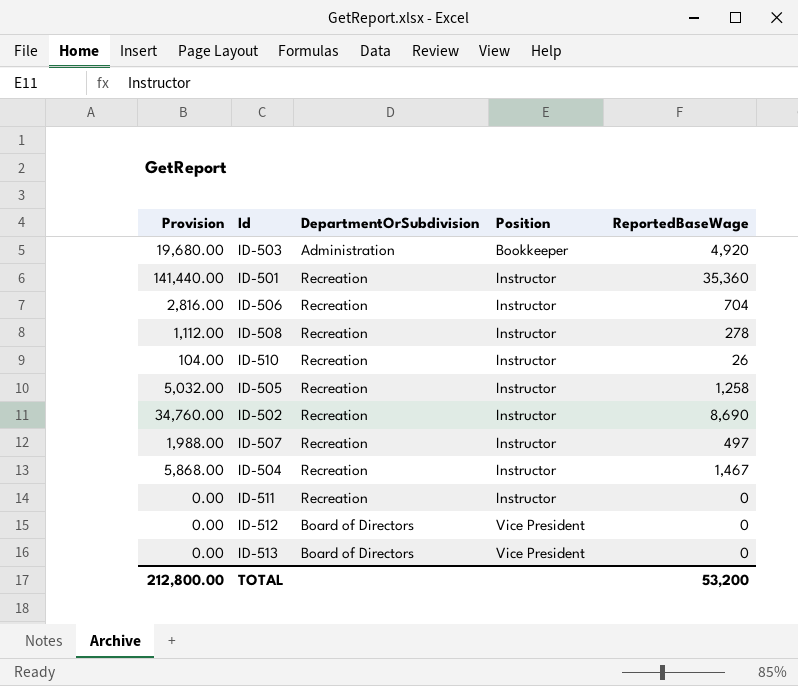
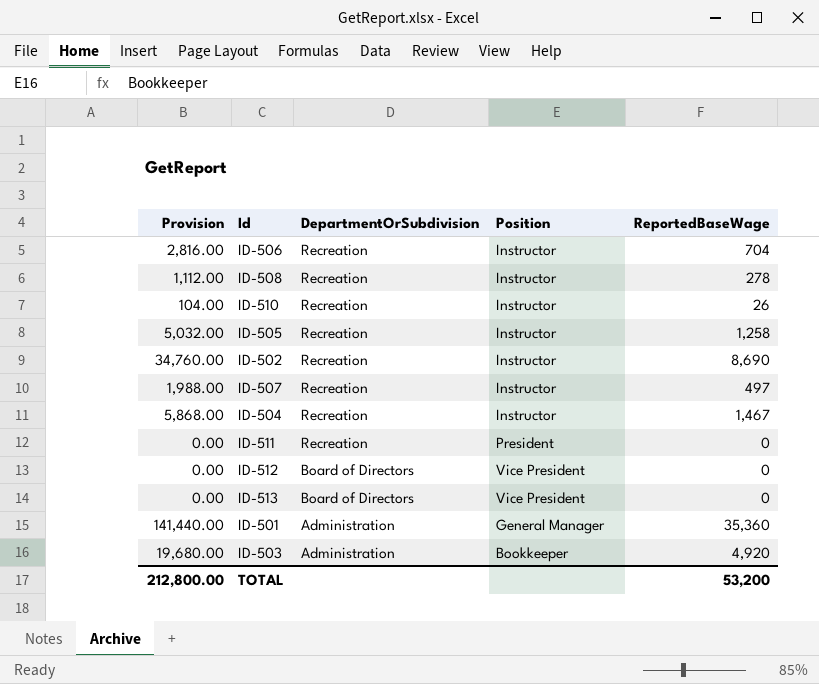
row order: Position ascending -> DepartmentOrSubdivision descending
ID-511 | Position: Instructor -> President
ID-501 | DepartmentOrSubdivision: Recreation -> Administration
ID-501 | Position: Instructor -> General Manager

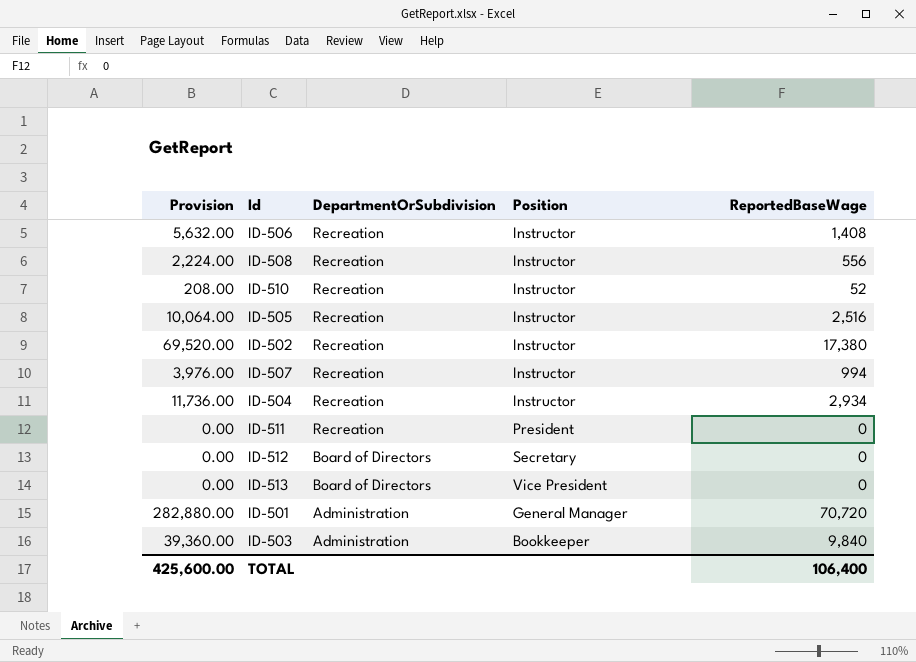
ID-506 | Provision: 2,816.00 -> 5,632.00
ID-506 | ReportedBaseWage: 704 -> 1,408
ID-508 | Provision: 1,112.00 -> 2,224.00
ID-508 | ReportedBaseWage: 278 -> 556
ID-510 | Provision: 104.00 -> 208.00
ID-510 | ReportedBaseWage: 26 -> 52
ID-505 | Provision: 5,032.00 -> 10,064.00
ID-505 | ReportedBaseWage: 1,258 -> 2,516
ID-502 | Provision: 34,760.00 -> 69,520.00
ID-502 | ReportedBaseWage: 8,690 -> 17,380
ID-507 | Provision: 1,988.00 -> 3,976.00
ID-507 | ReportedBaseWage: 497 -> 994
ID-504 | Provision: 5,868.00 -> 11,736.00
ID-504 | ReportedBaseWage: 1,467 -> 2,934
ID-512 | Position: Vice President -> Secretary
ID-501 | Provision: 141,440.00 -> 282,880.00
ID-501 | ReportedBaseWage: 35,360 -> 70,720
ID-503 | Provision: 19,680.00 -> 39,360.00
ID-503 | ReportedBaseWage: 4,920 -> 9,840
TOTAL | Provision: 212,800.00 -> 425,600.00
TOTAL | ReportedBaseWage: 53,200 -> 106,400

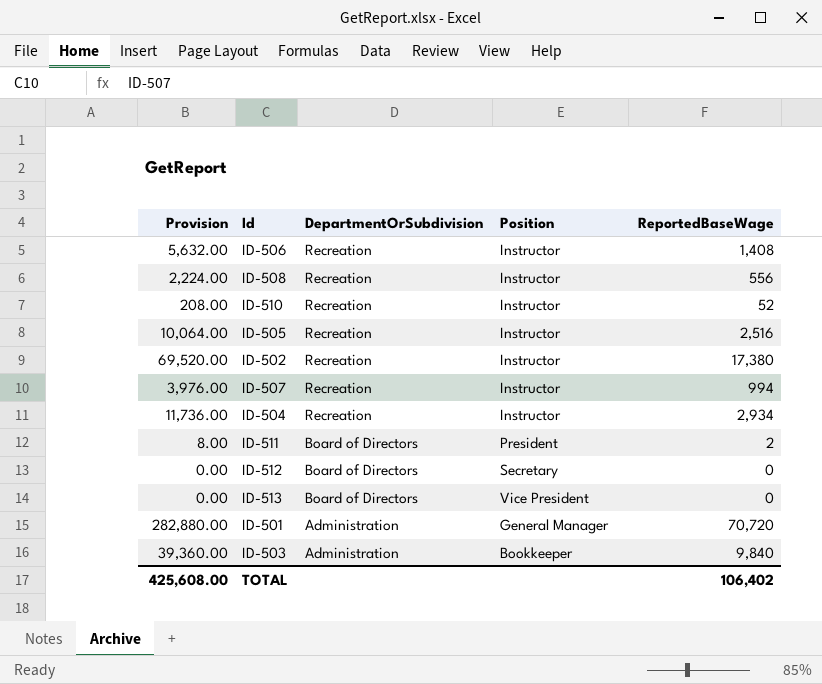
ID-511 | Provision: 0.00 -> 8.00
ID-511 | DepartmentOrSubdivision: Recreation -> Board of Directors
ID-511 | ReportedBaseWage: 0 -> 2
TOTAL | Provision: 425,600.00 -> 425,608.00
TOTAL | ReportedBaseWage: 106,400 -> 106,402

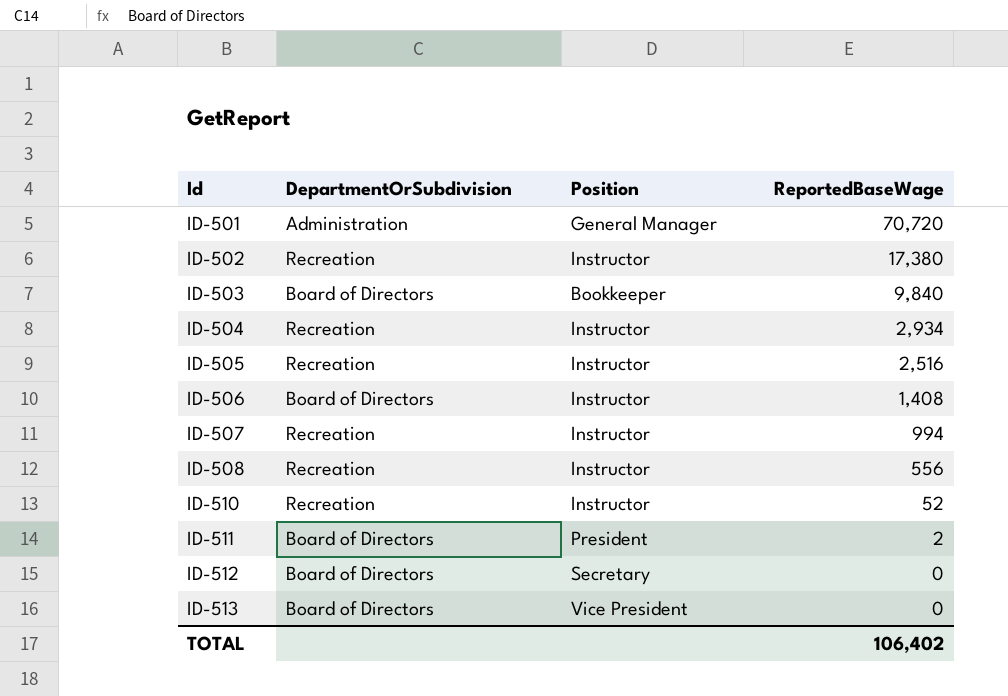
row order: DepartmentOrSubdivision descending -> Id ascending
column Provision | formula: [ReportedBaseWage] * 4 -> none
ID-503 | DepartmentOrSubdivision: Administration -> Board of Directors
ID-506 | DepartmentOrSubdivision: Recreation -> Board of Directors

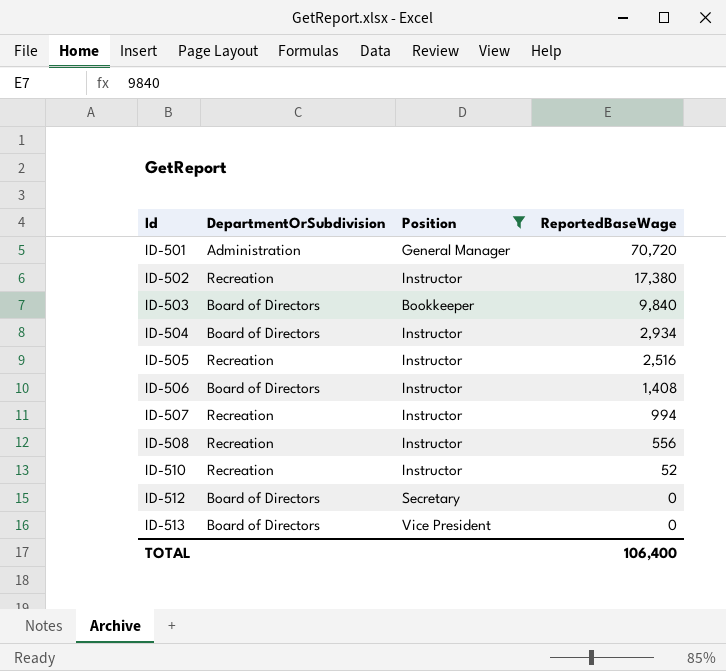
filter: none -> Position != President
ID-504 | DepartmentOrSubdivision: Recreation -> Board of Directors
TOTAL | ReportedBaseWage: 106,402 -> 106,400

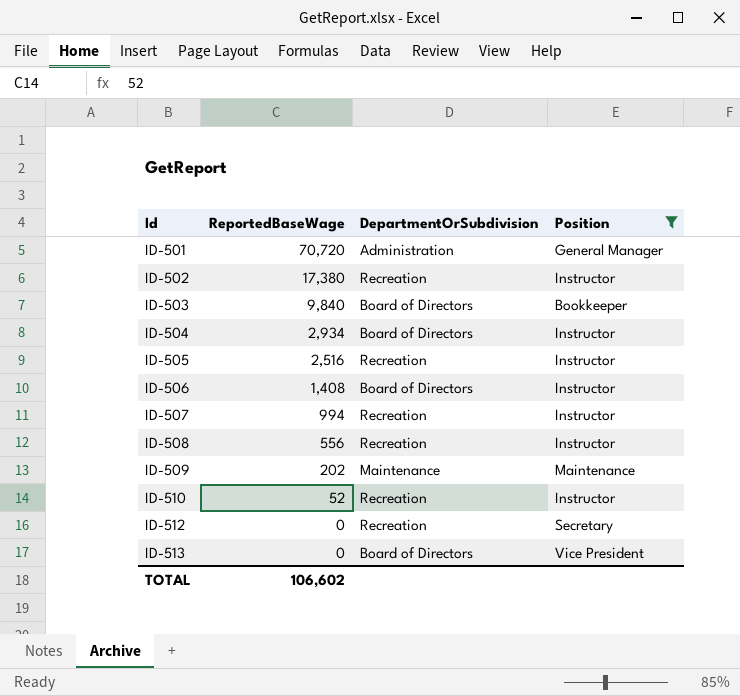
column ReportedBaseWage | position: 4 -> 2
row ID-509: none -> 202 | Maintenance | Maintenance
ID-512 | DepartmentOrSubdivision: Board of Directors -> Recreation
TOTAL | ReportedBaseWage: 106,400 -> 106,602

